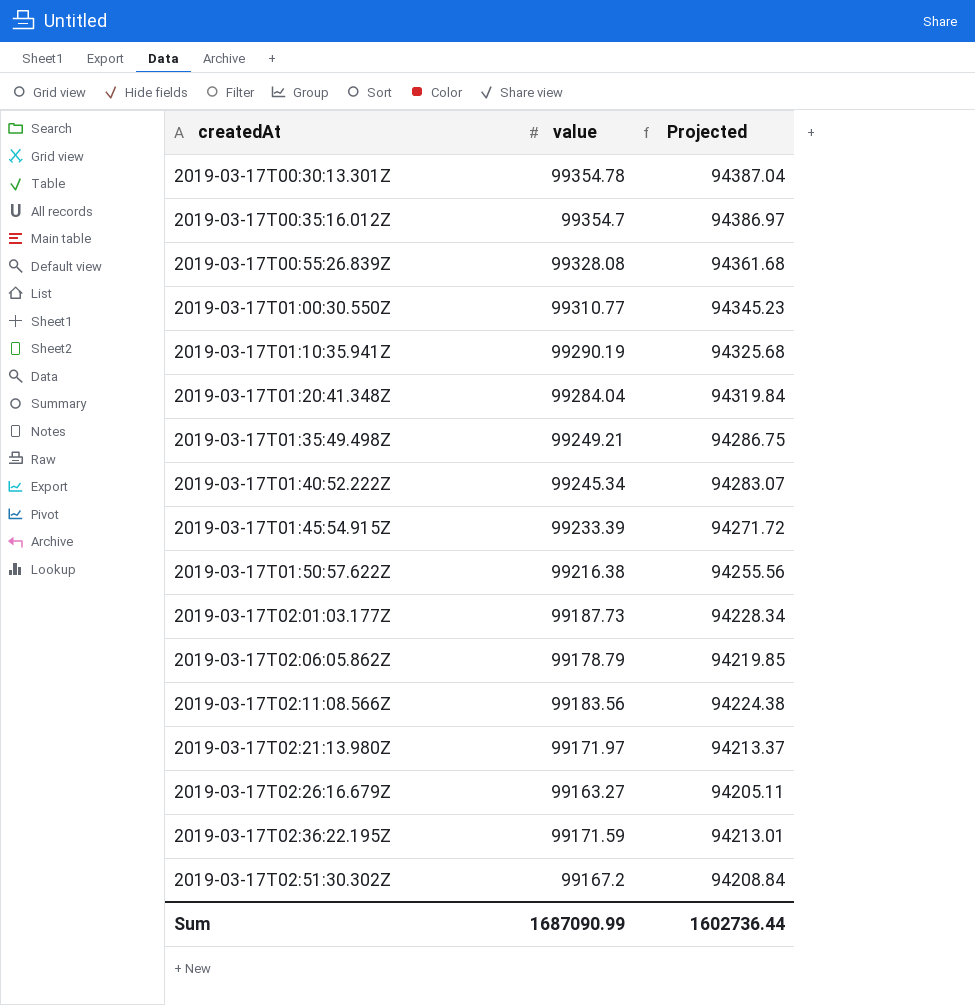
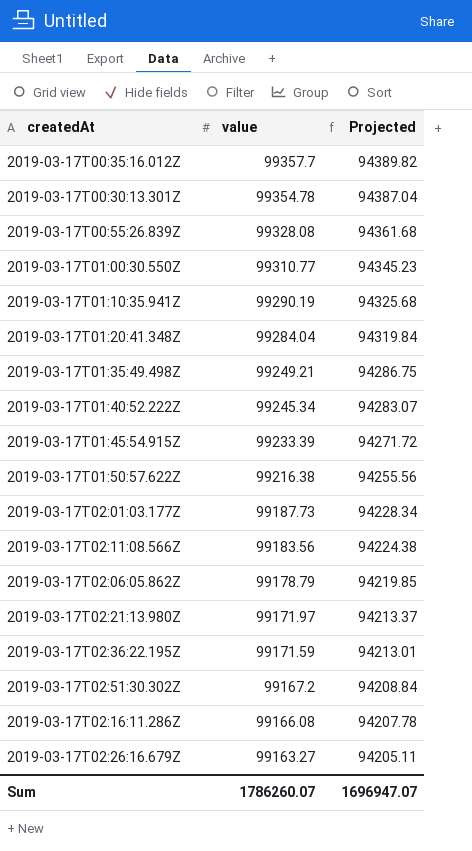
row order: createdAt ascending -> value descending
2019-03-17T00:35:16.012Z | value: 99354.7 -> 99357.7
2019-03-17T00:35:16.012Z | Projected: 94386.97 -> 94389.82
row 2019-03-17T02:16:11.286Z: none -> 99166.08 | 94207.78
Sum | value: 1687090.99 -> 1786260.07
Sum | Projected: 1602736.44 -> 1696947.07

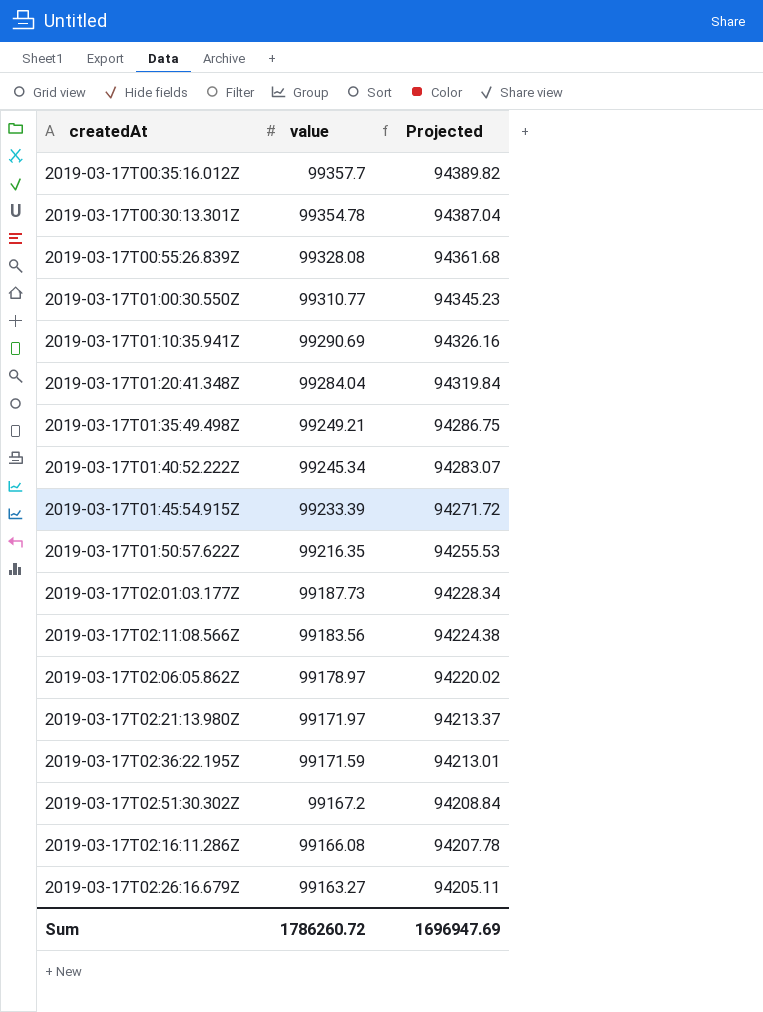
2019-03-17T01:10:35.941Z | value: 99290.19 -> 99290.69
2019-03-17T01:10:35.941Z | Projected: 94325.68 -> 94326.16
2019-03-17T01:50:57.622Z | value: 99216.38 -> 99216.35
2019-03-17T01:50:57.622Z | Projected: 94255.56 -> 94255.53
2019-03-17T02:06:05.862Z | value: 99178.79 -> 99178.97
2019-03-17T02:06:05.862Z | Projected: 94219.85 -> 94220.02
Sum | value: 1786260.07 -> 1786260.72
Sum | Projected: 1696947.07 -> 1696947.69

